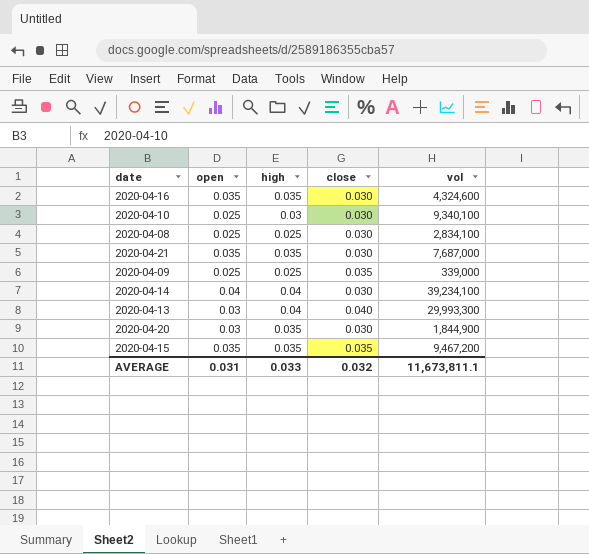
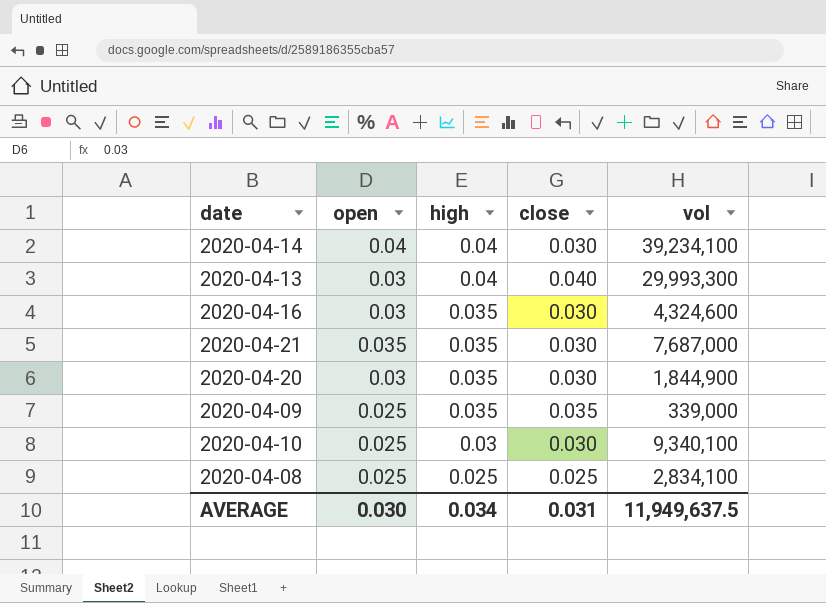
row order: none -> high descending
row 2020-04-15: 0.035 | 0.035 | 0.035 | 9,467,200 -> none
2020-04-16 | open: 0.035 -> 0.03
2020-04-09 | high: 0.025 -> 0.035
2020-04-08 | close: 0.030 -> 0.025
AVERAGE | open: 0.031 -> 0.030
AVERAGE | high: 0.033 -> 0.034
AVERAGE | close: 0.032 -> 0.031
AVERAGE | vol: 11,673,811.1 -> 11,949,637.5

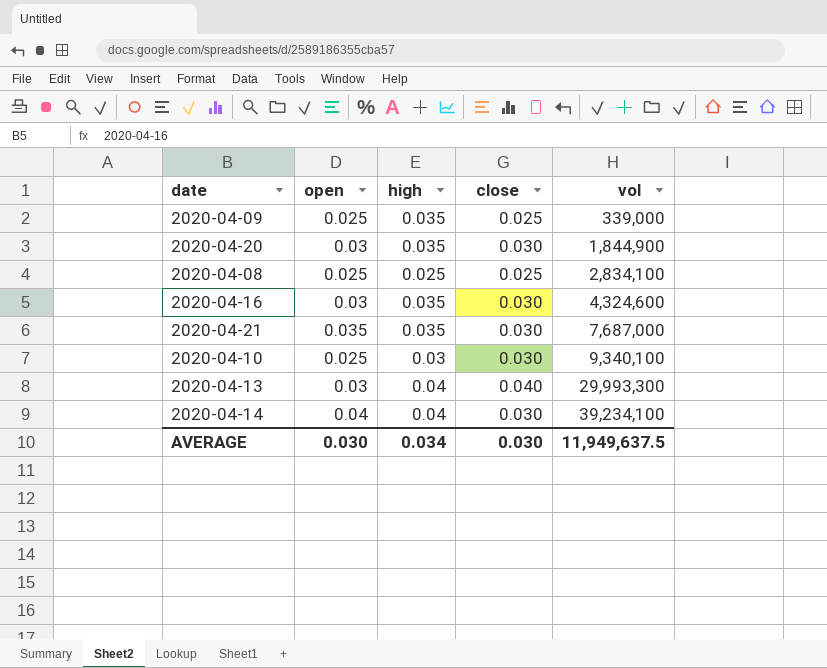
row order: high descending -> vol ascending
2020-04-09 | close: 0.035 -> 0.025
AVERAGE | close: 0.031 -> 0.030

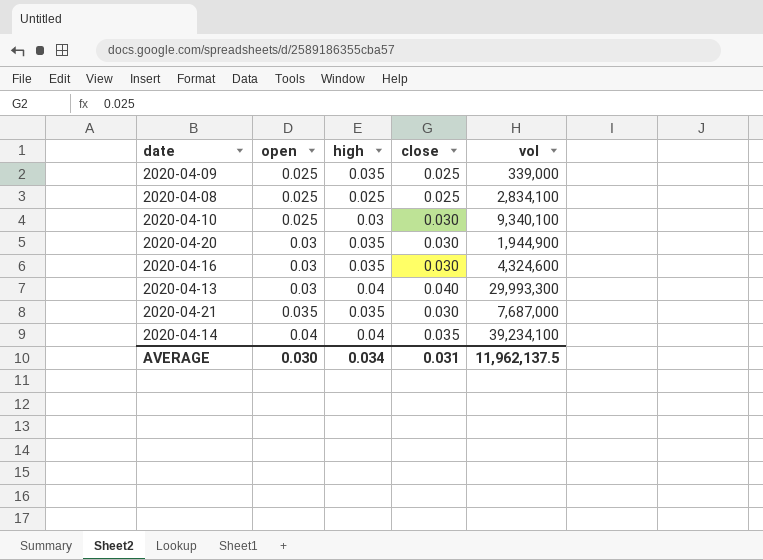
row order: vol ascending -> open ascending
2020-04-20 | vol: 1,844,900 -> 1,944,900
2020-04-14 | close: 0.030 -> 0.035
AVERAGE | close: 0.030 -> 0.031
AVERAGE | vol: 11,949,637.5 -> 11,962,137.5

